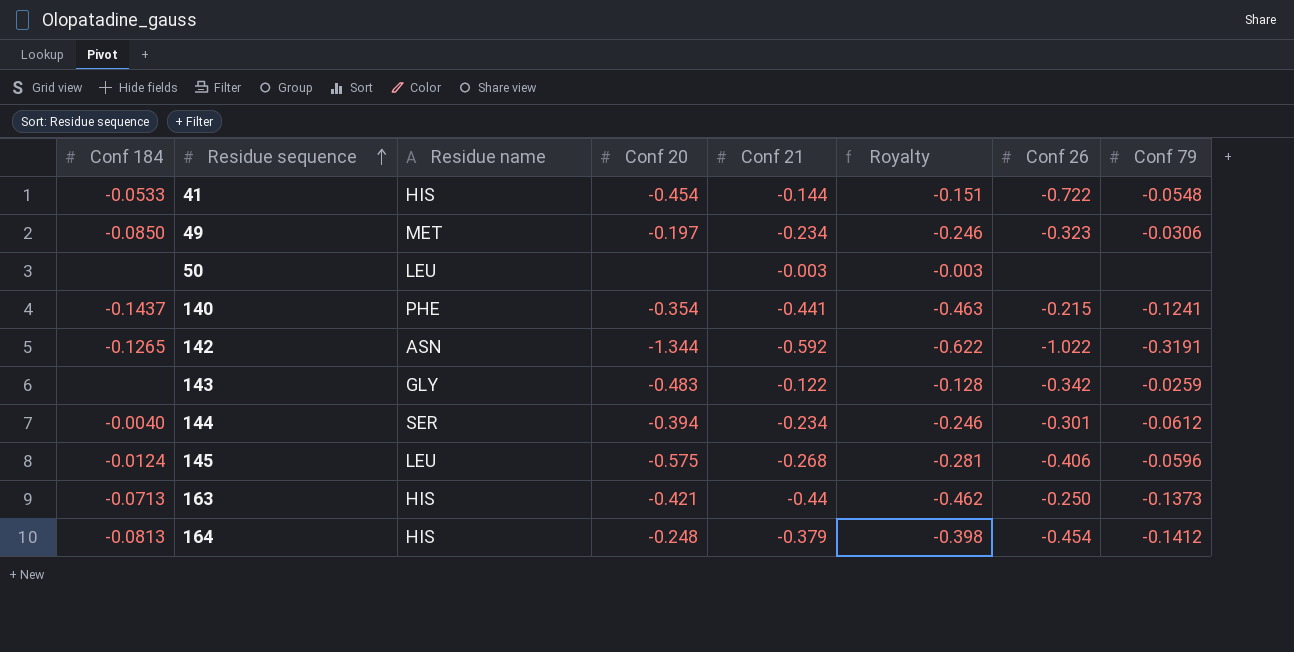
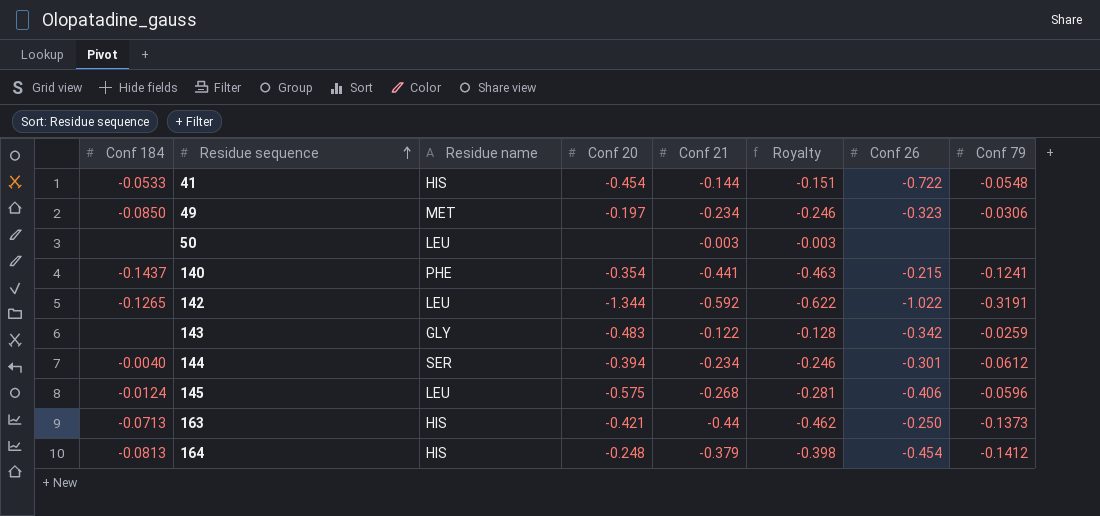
142 | Residue name: ASN -> LEU

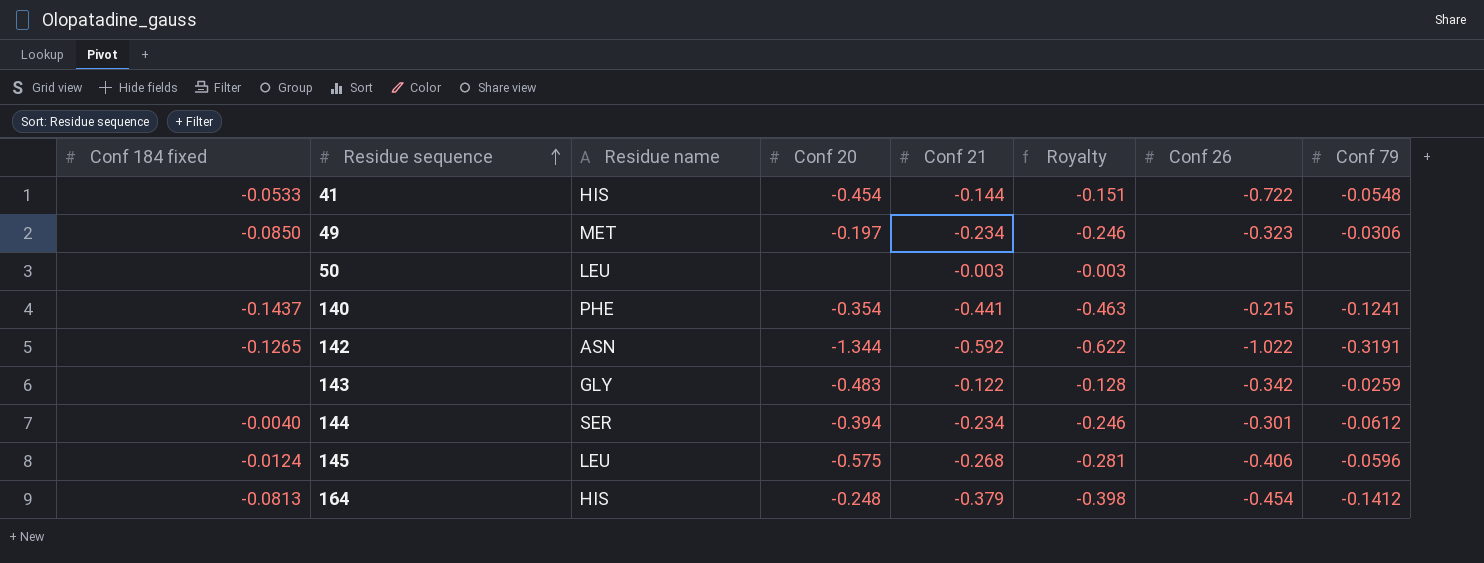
column name: Conf 184 -> Conf 184 fixed
row 163: -0.0713 | HIS | -0.421 | -0.44 | -0.462 | -0.250 | -0.1373 -> none
142 | Residue name: LEU -> ASN

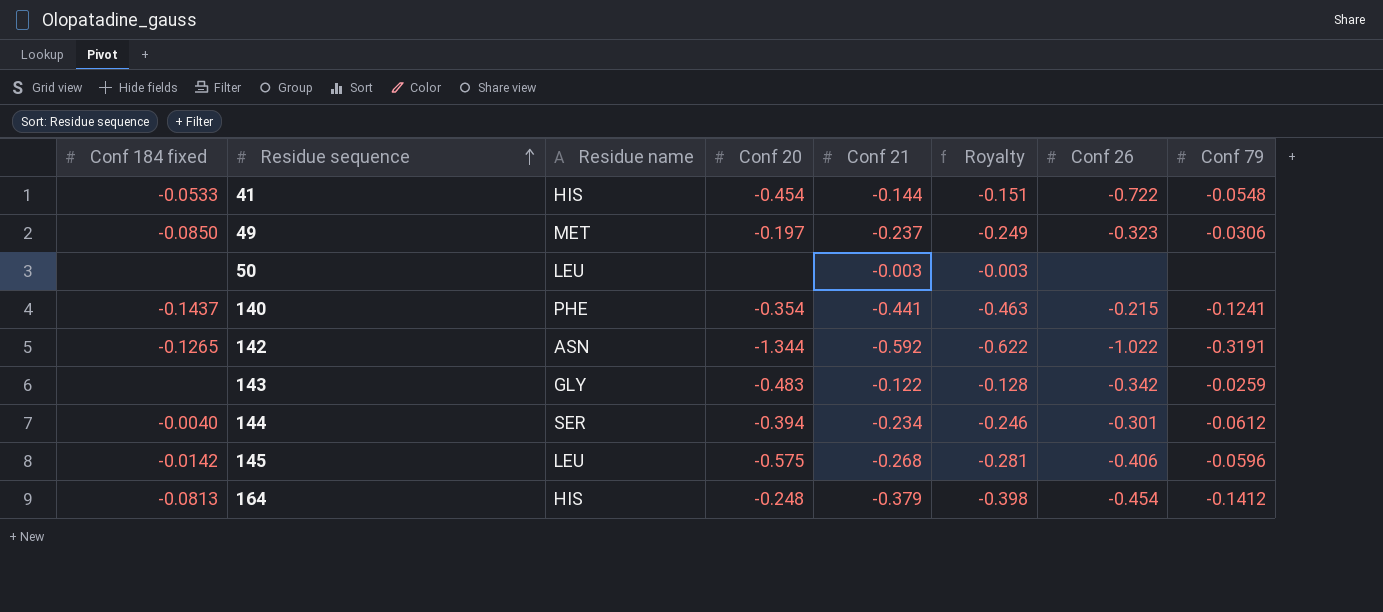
49 | Conf 21: -0.234 -> -0.237
49 | Royalty: -0.246 -> -0.249
145 | Conf 184 fixed: -0.0124 -> -0.0142

